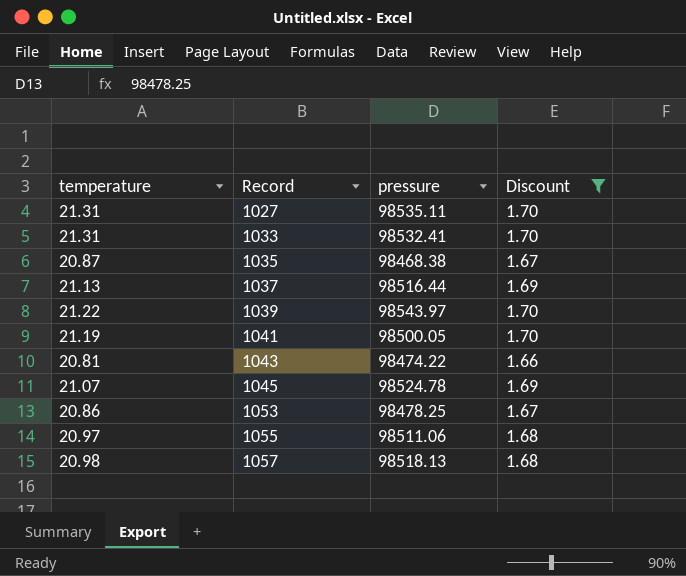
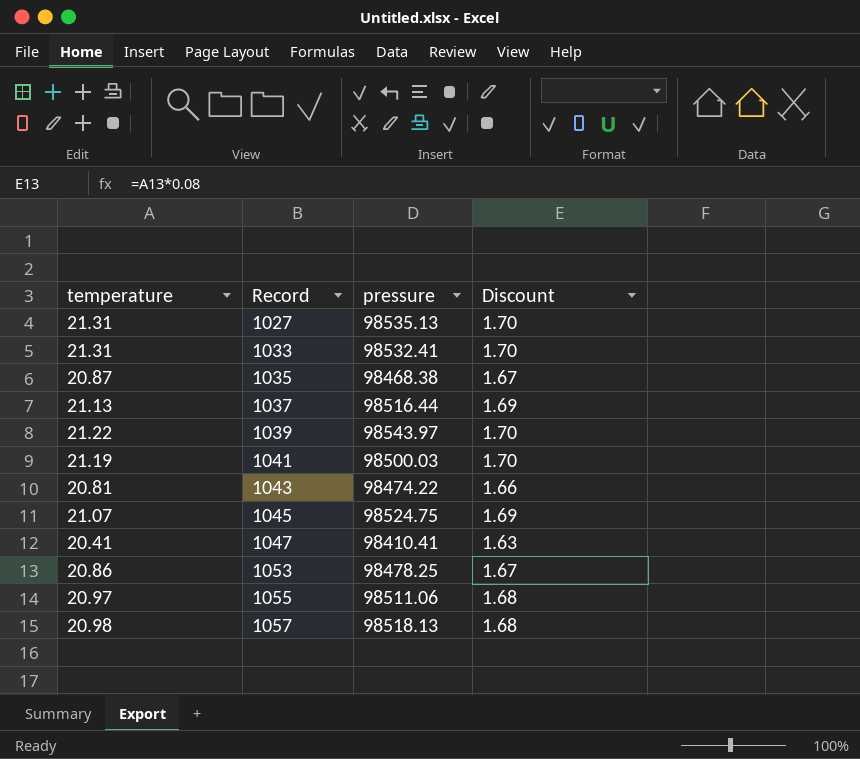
filter: Discount != 1.63 -> none
1027 | pressure: 98535.11 -> 98535.13
1041 | pressure: 98500.05 -> 98500.03
1045 | pressure: 98524.78 -> 98524.75

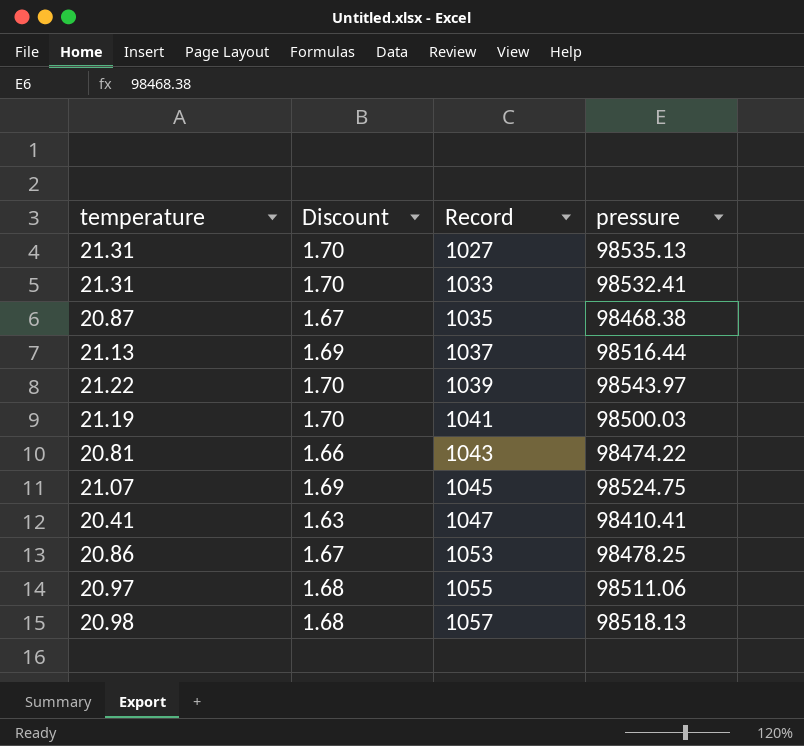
column Discount | position: 4 -> 2

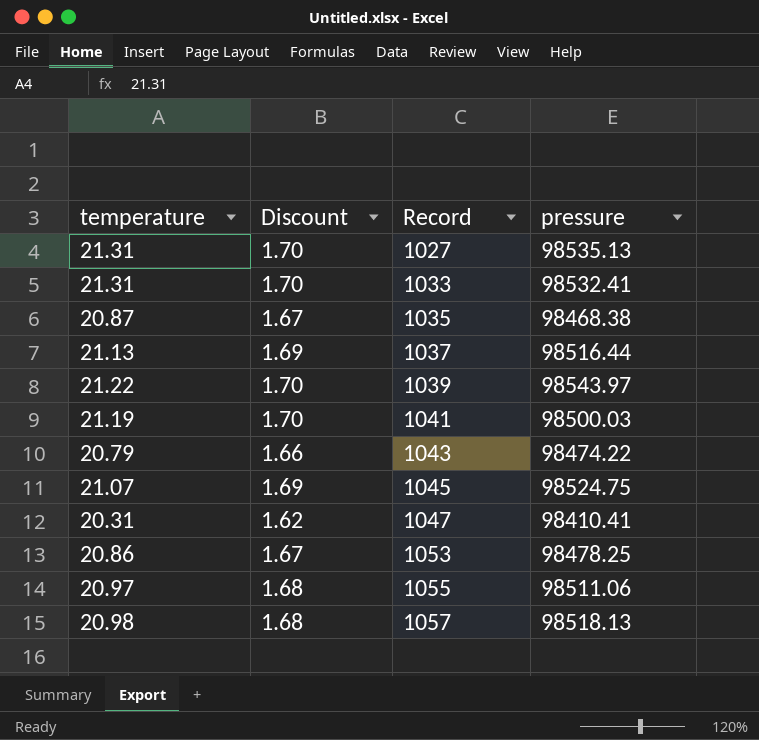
1043 | temperature: 20.81 -> 20.79
1047 | temperature: 20.41 -> 20.31
1047 | Discount: 1.63 -> 1.62

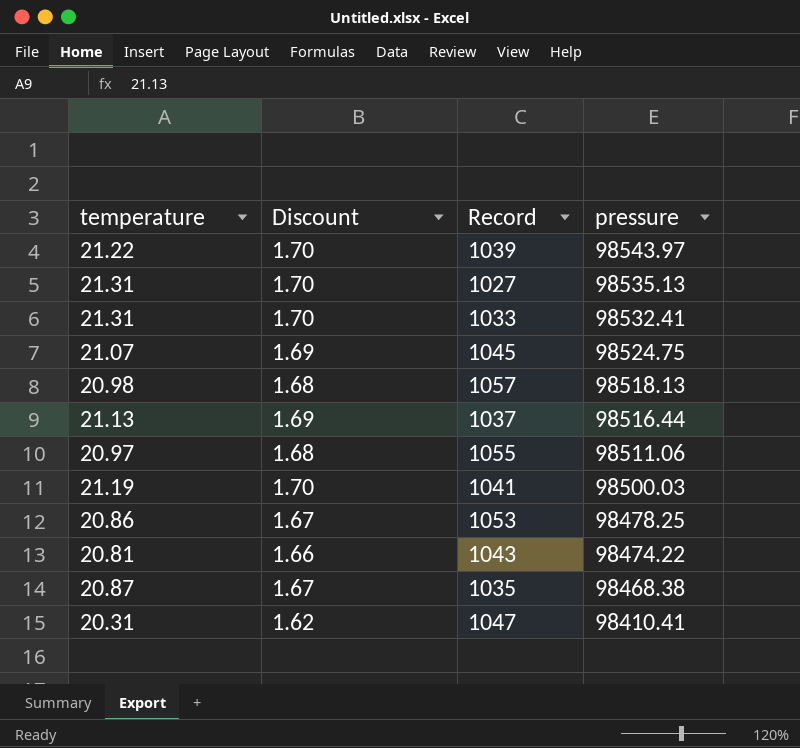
row order: Record ascending -> pressure descending
1043 | temperature: 20.79 -> 20.81

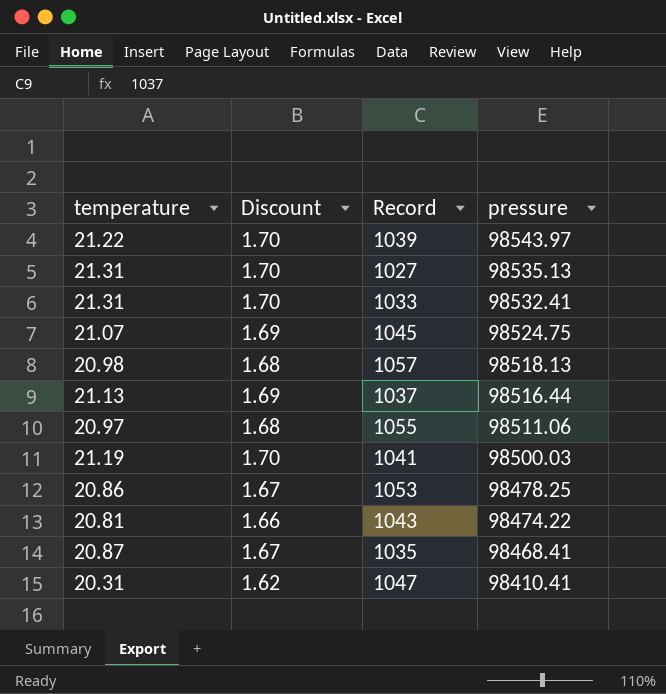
1035 | pressure: 98468.38 -> 98468.41

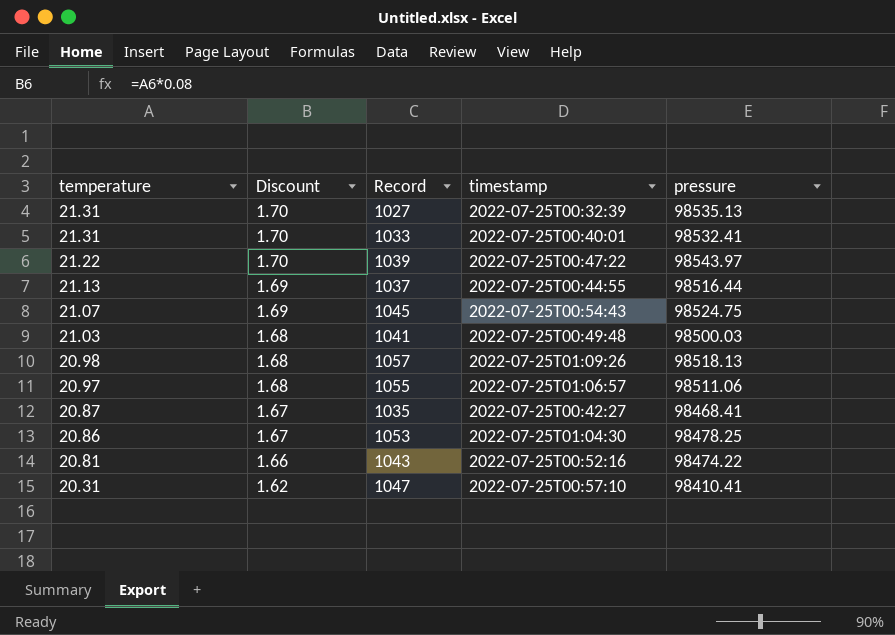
row order: pressure descending -> temperature descending
column timestamp | position: none -> 4
1041 | temperature: 21.19 -> 21.03
1041 | Discount: 1.70 -> 1.68

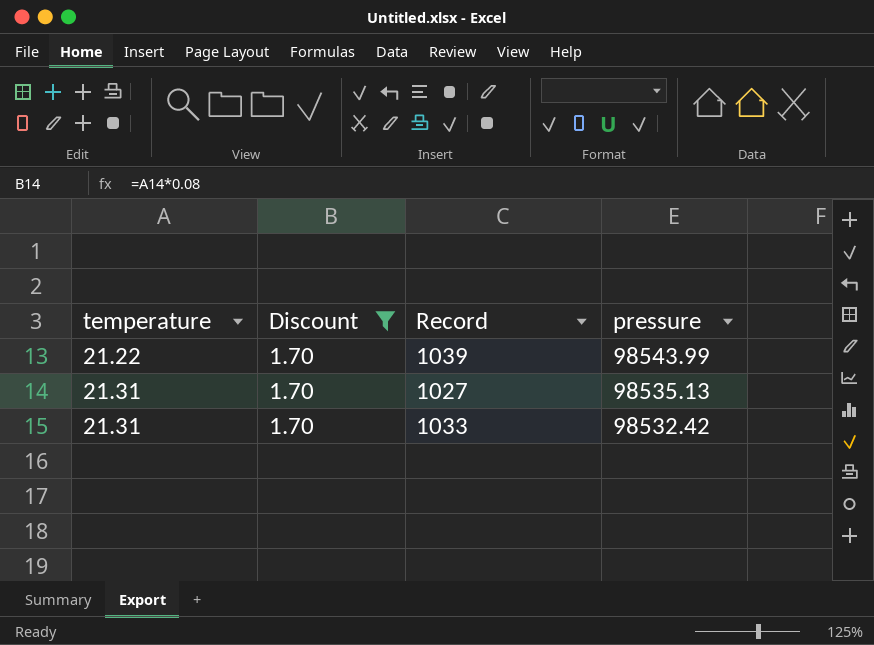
filter: none -> Discount = 1.70
row order: temperature descending -> temperature ascending
column timestamp | position: 4 -> none
1039 | pressure: 98543.97 -> 98543.99
1033 | pressure: 98532.41 -> 98532.42

